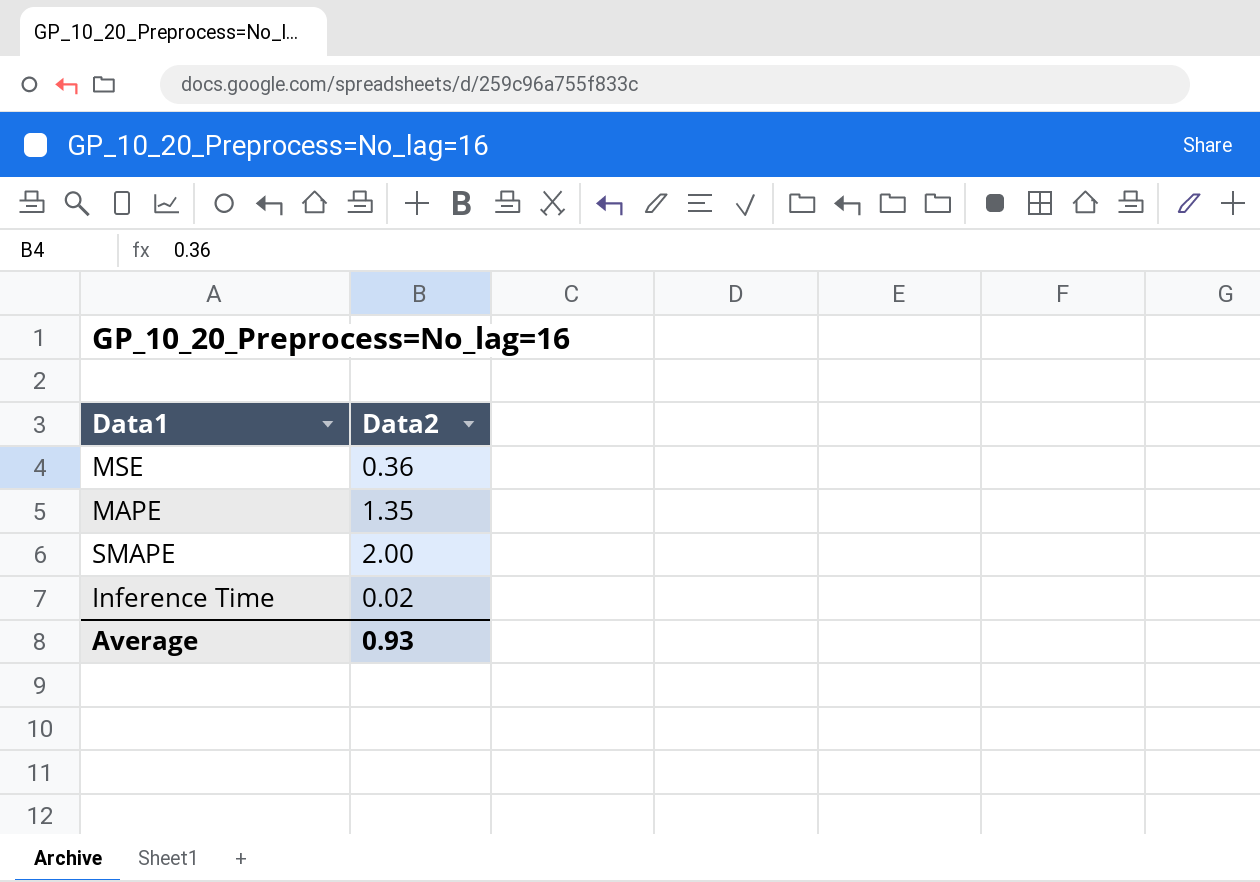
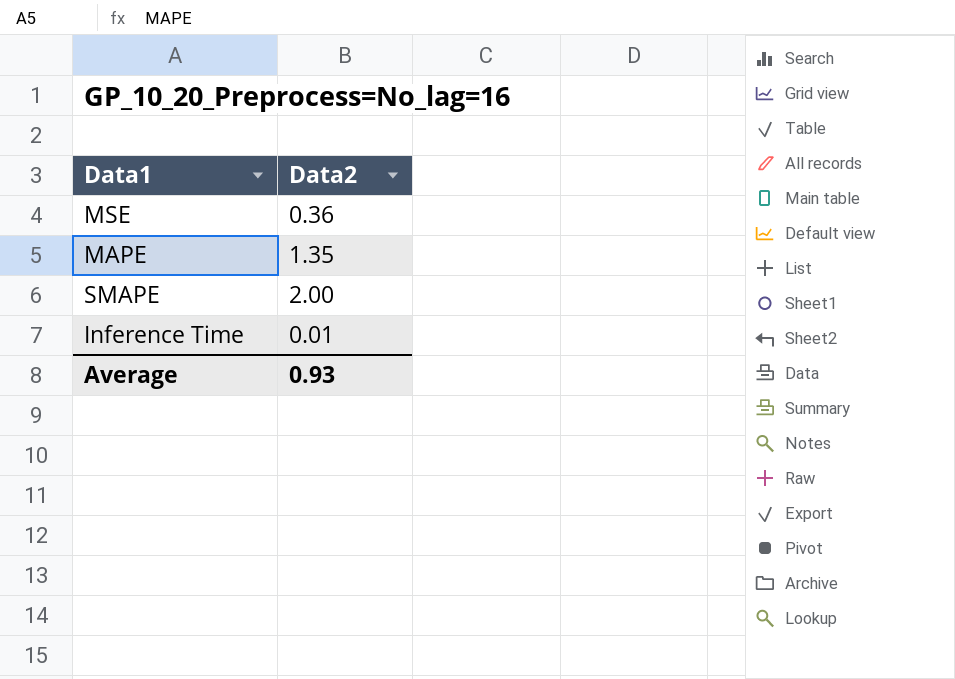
Inference Time | Data2: 0.02 -> 0.01

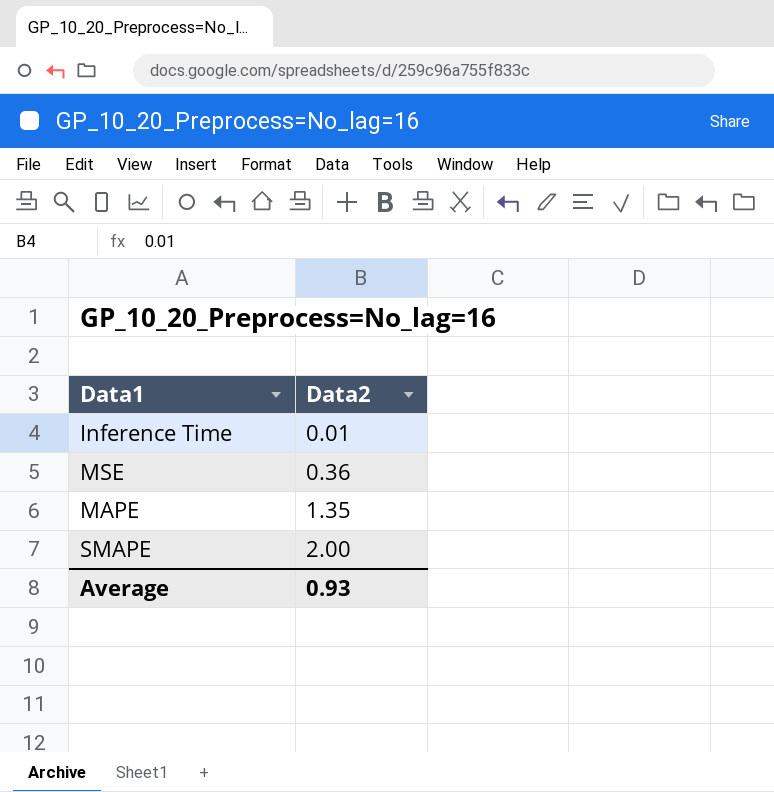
row order: none -> Data2 ascending

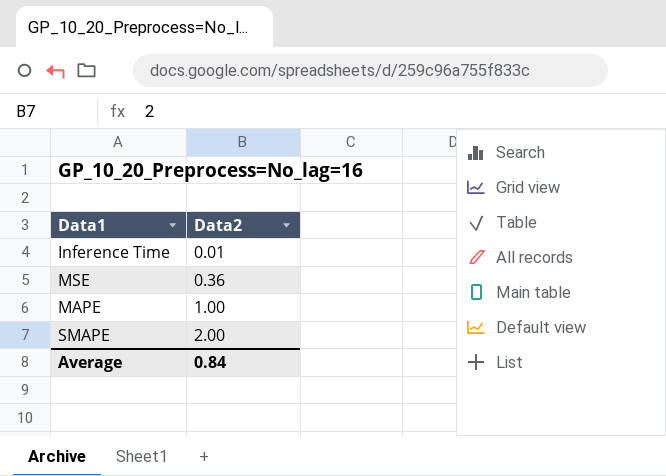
MAPE | Data2: 1.35 -> 1.00
Average | Data2: 0.93 -> 0.84

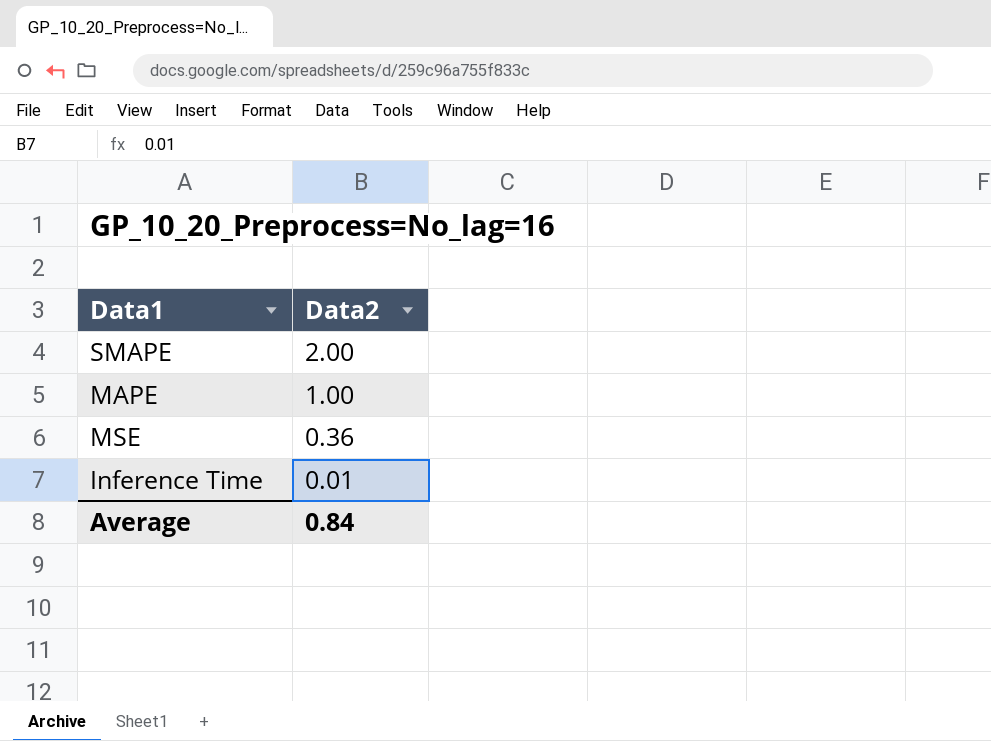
row order: Data2 ascending -> Data2 descending

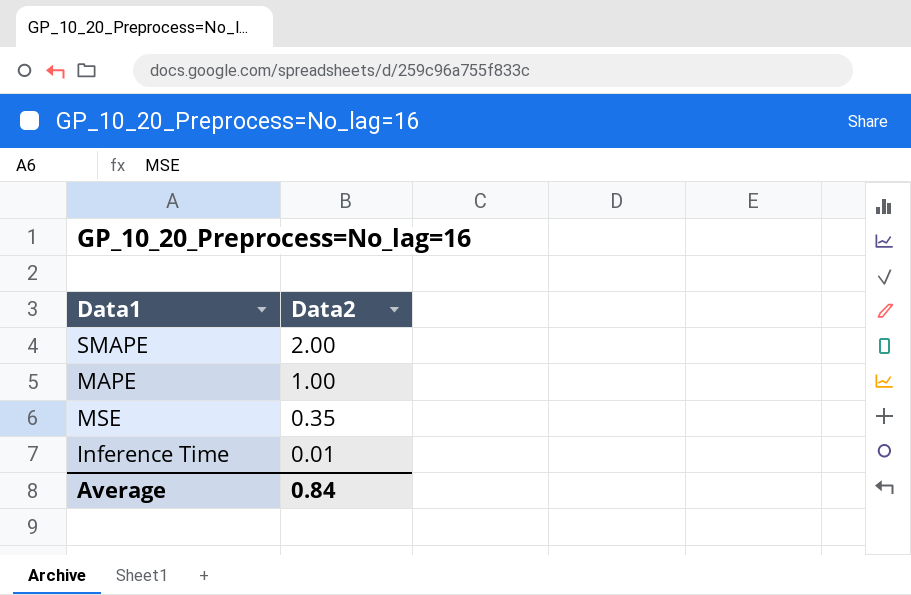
MSE | Data2: 0.36 -> 0.35

